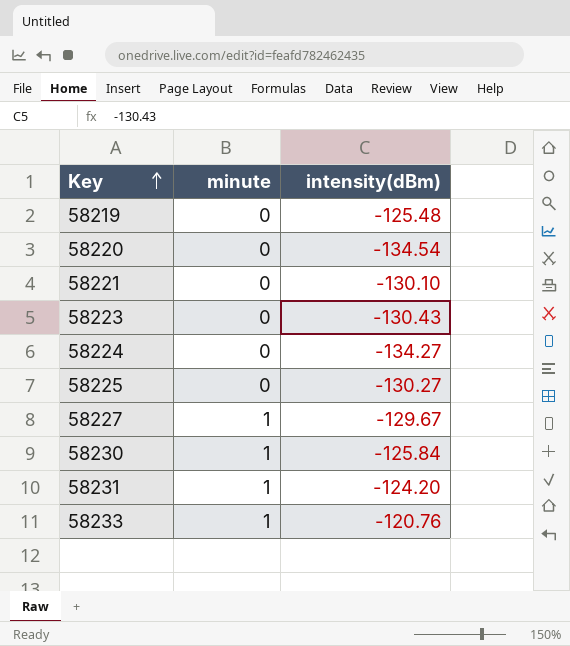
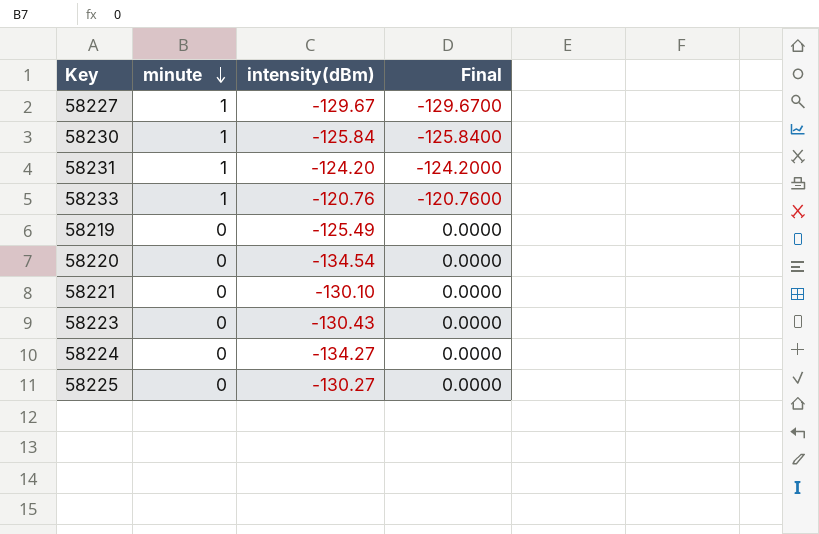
row order: Key ascending -> minute descending
column Final | formula: none -> [minute] * [intensity(dBm)]
58219 | intensity(dBm): -125.48 -> -125.49

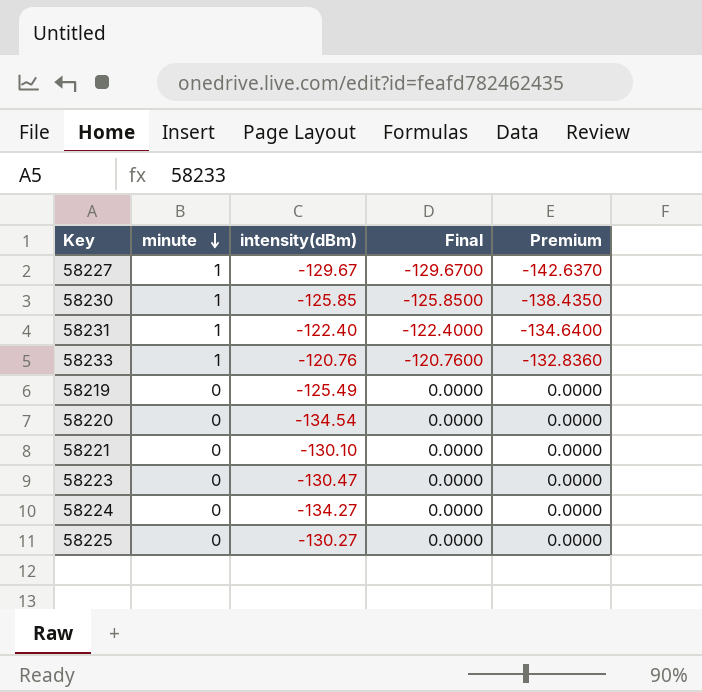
column Premium | formula: none -> [Final] * 1.1
58230 | intensity(dBm): -125.84 -> -125.85
58230 | Final: -125.8400 -> -125.8500
58231 | intensity(dBm): -124.20 -> -122.40
58231 | Final: -124.2000 -> -122.4000
58223 | intensity(dBm): -130.43 -> -130.47

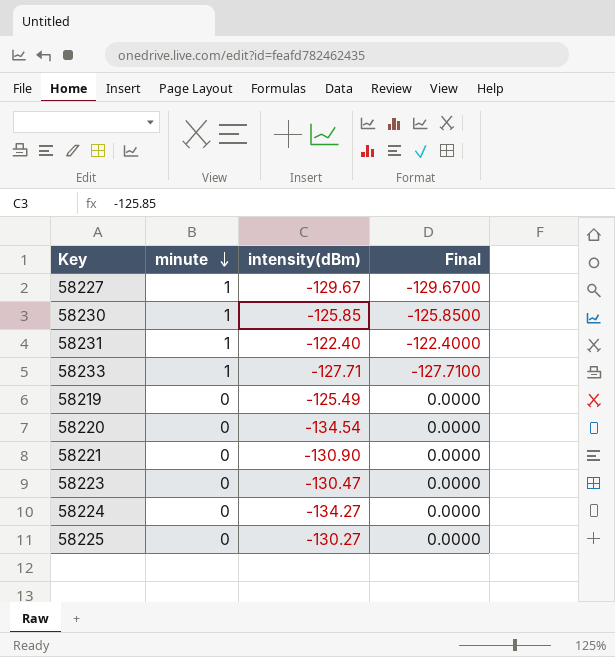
column Premium | formula: [Final] * 1.1 -> none
58233 | intensity(dBm): -120.76 -> -127.71
58233 | Final: -120.7600 -> -127.7100
58221 | intensity(dBm): -130.10 -> -130.90

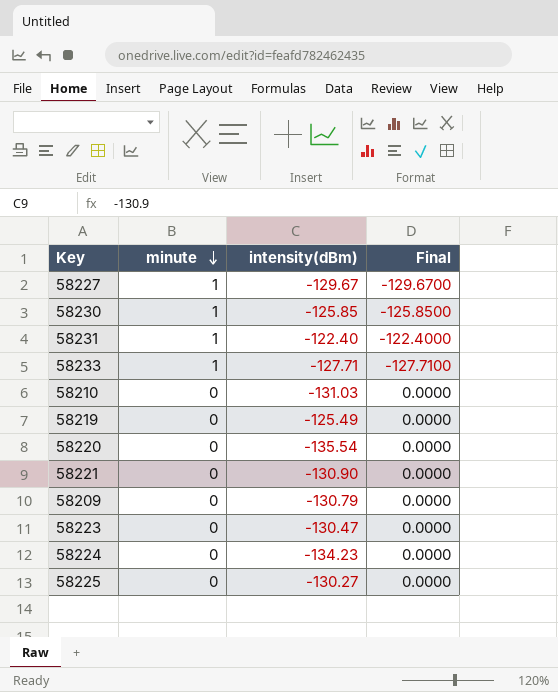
row 58210: none -> 0 | -131.03 | 0.0000
58220 | intensity(dBm): -134.54 -> -135.54
row 58209: none -> 0 | -130.79 | 0.0000
58224 | intensity(dBm): -134.27 -> -134.23

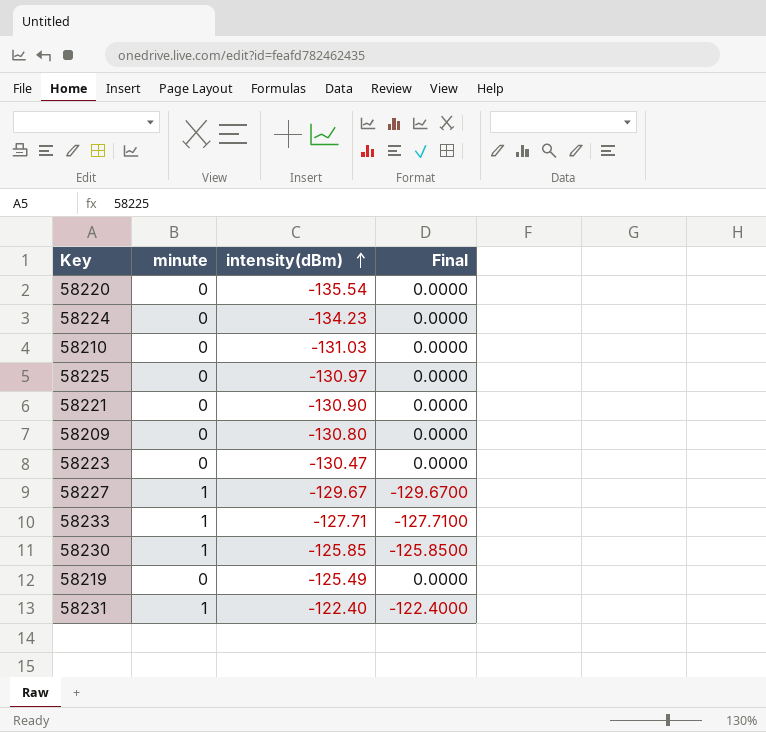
row order: minute descending -> intensity(dBm) ascending
58225 | intensity(dBm): -130.27 -> -130.97
58209 | intensity(dBm): -130.79 -> -130.80

